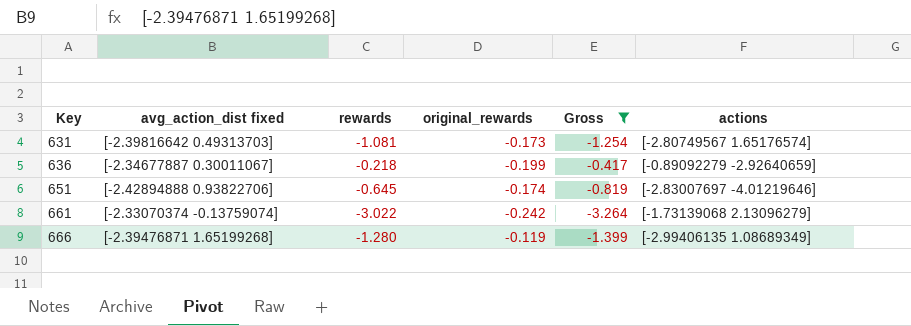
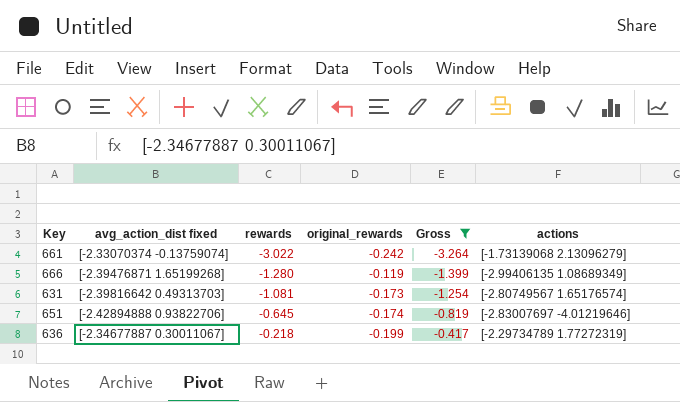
row order: Key ascending -> rewards ascending
636 | actions: [-0.89092279 -2.92640659] -> [-2.29734789 1.77272319]

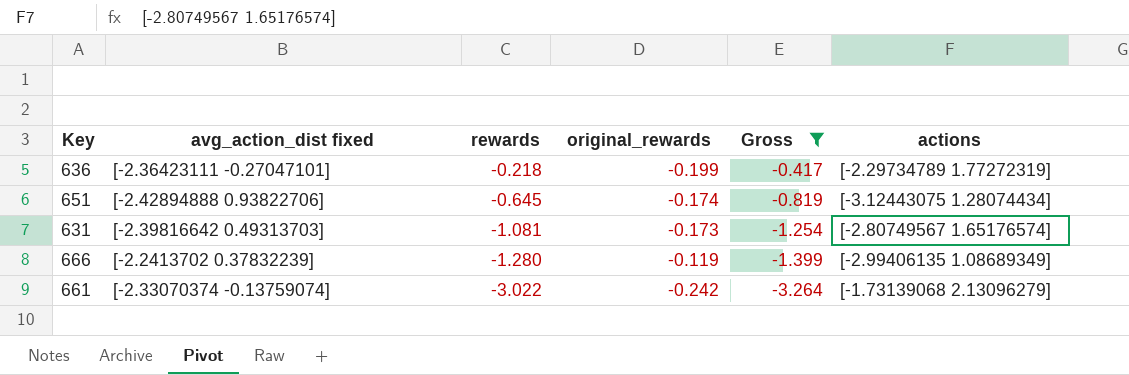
row order: rewards ascending -> rewards descending
636 | avg_action_dist fixed: [-2.34677887 0.30011067] -> [-2.36423111 -0.27047101]
651 | actions: [-2.83007697 -4.01219646] -> [-3.12443075 1.28074434]
666 | avg_action_dist fixed: [-2.39476871 1.65199268] -> [-2.2413702 0.37832239]

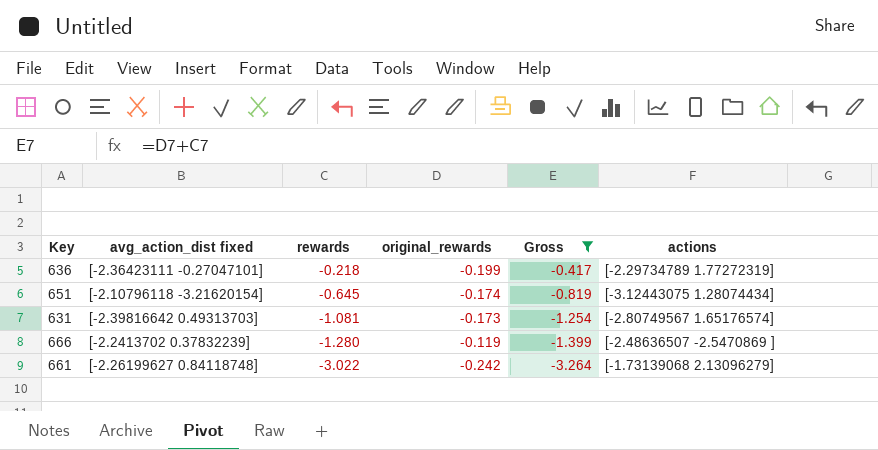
651 | avg_action_dist fixed: [-2.42894888 0.93822706] -> [-2.10796118 -3.21620154]
666 | actions: [-2.99406135 1.08689349] -> [-2.48636507 -2.5470869 ]
661 | avg_action_dist fixed: [-2.33070374 -0.13759074] -> [-2.26199627 0.84118748]

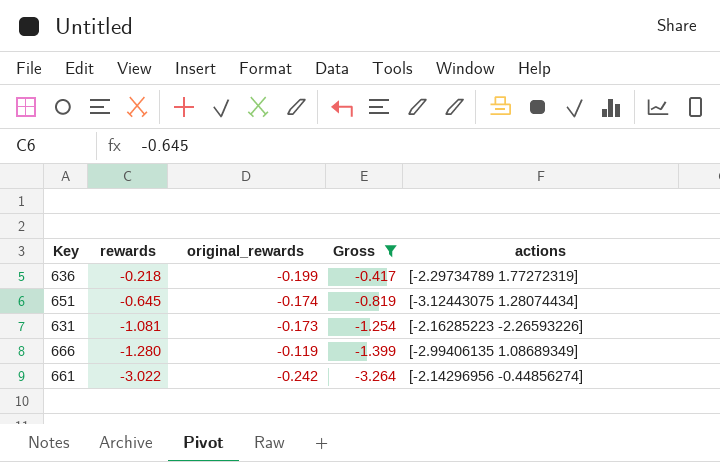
column avg_action_dist fixed | position: 2 -> none
631 | actions: [-2.80749567 1.65176574] -> [-2.16285223 -2.26593226]
666 | actions: [-2.48636507 -2.5470869 ] -> [-2.99406135 1.08689349]
661 | actions: [-1.73139068 2.13096279] -> [-2.14296956 -0.44856274]

